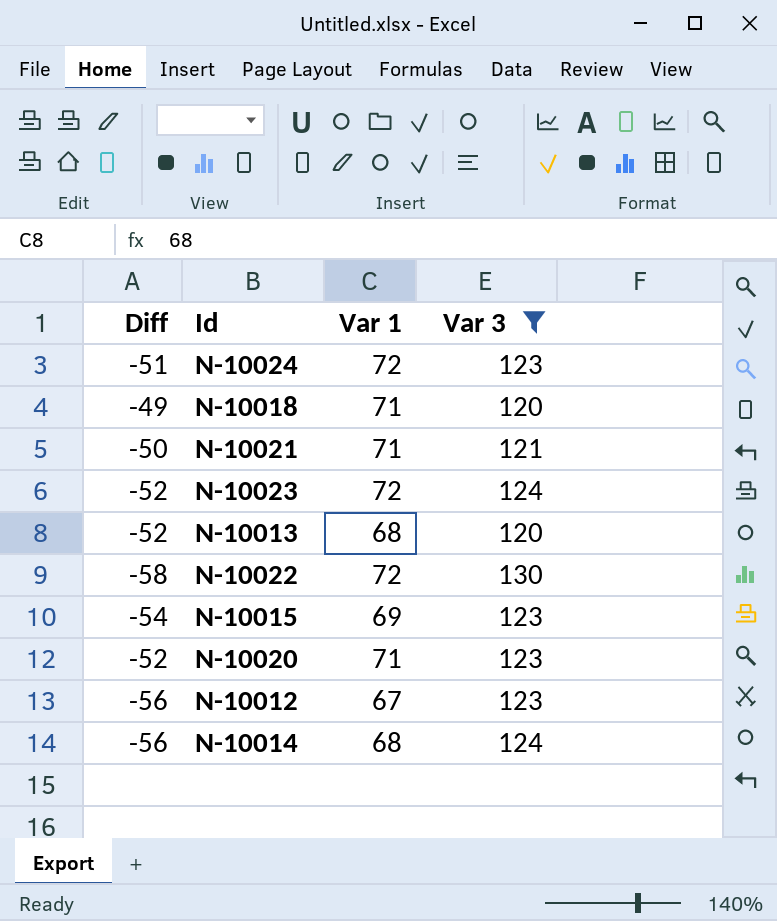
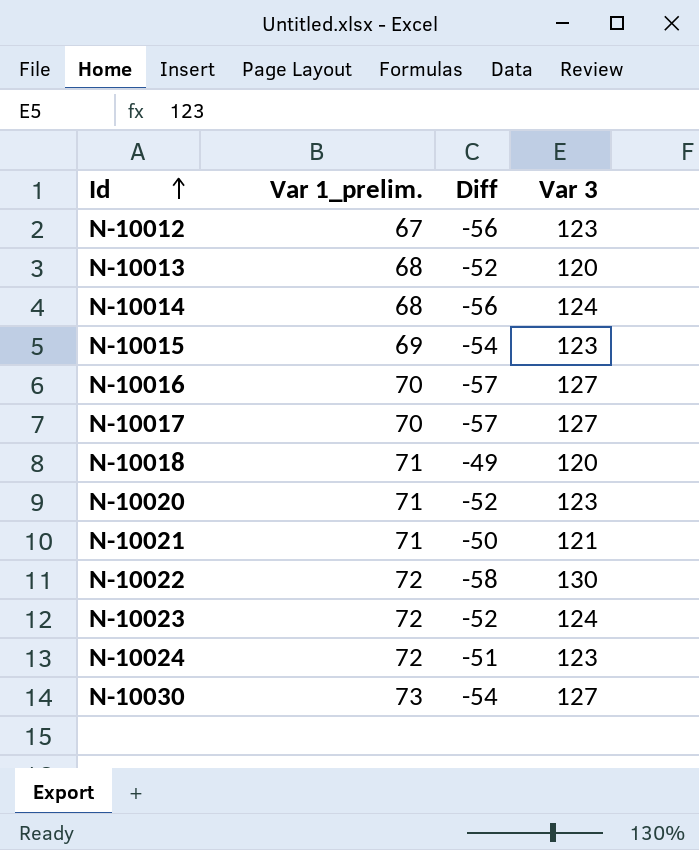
filter: Var 3 != 127 -> none
row order: none -> Id ascending
column name: Var 1 -> Var 1_prelim.
column Diff | position: 1 -> 3

